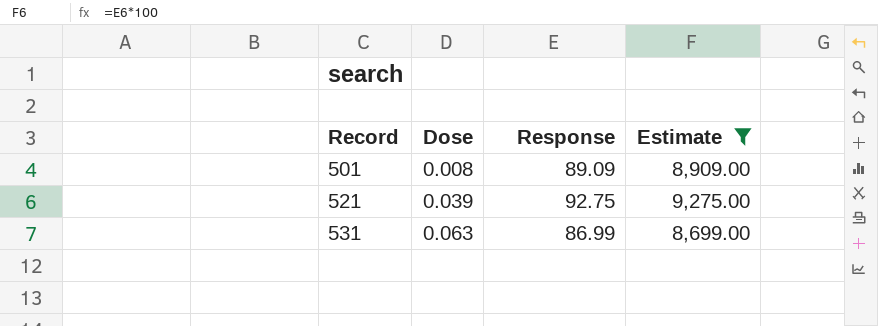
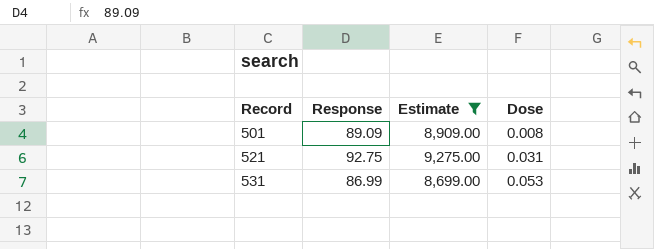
column Dose | position: 2 -> 4
521 | Dose: 0.039 -> 0.031
531 | Dose: 0.063 -> 0.053

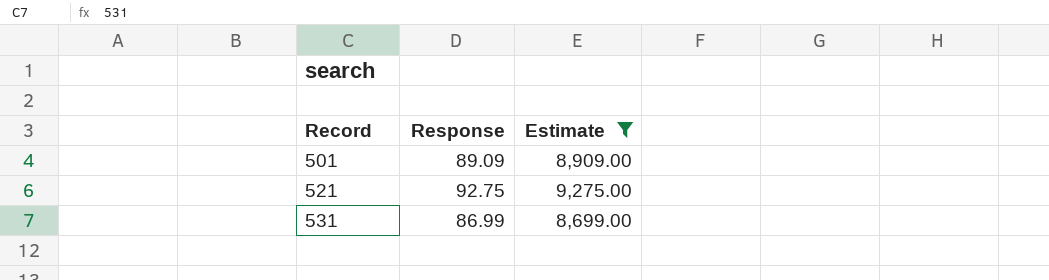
column Dose | position: 4 -> none

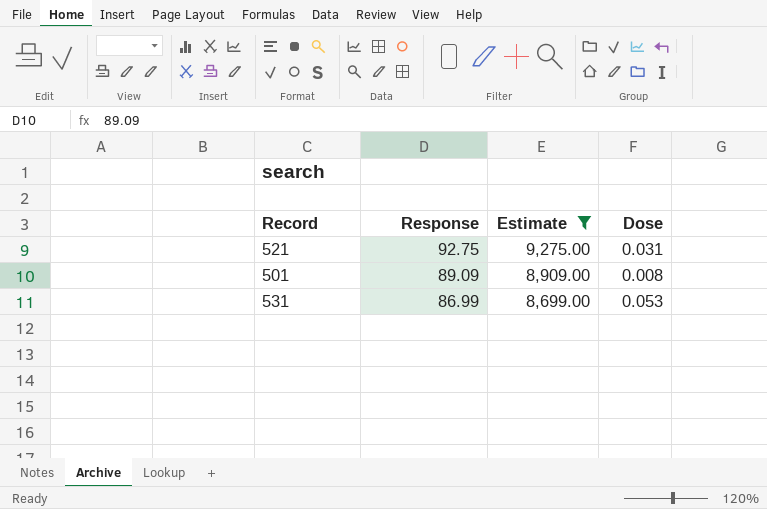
row order: Record ascending -> Response descending
column Dose | position: none -> 4

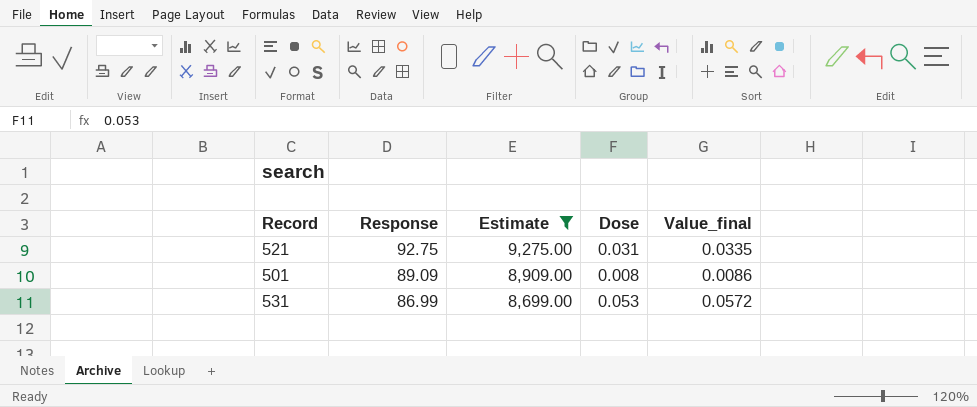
column Value_final | formula: none -> [Dose] * 1.08

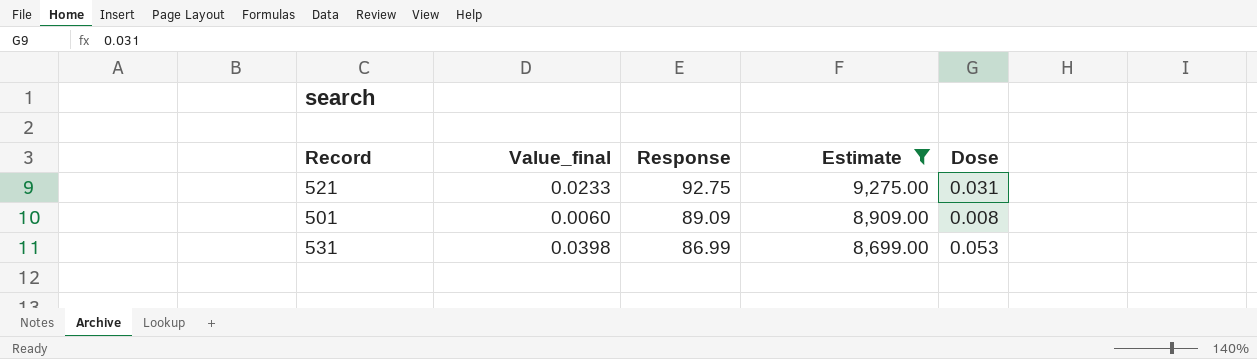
column Value_final | formula: [Dose] * 1.08 -> [Dose] * 0.75
column Value_final | position: 5 -> 2

